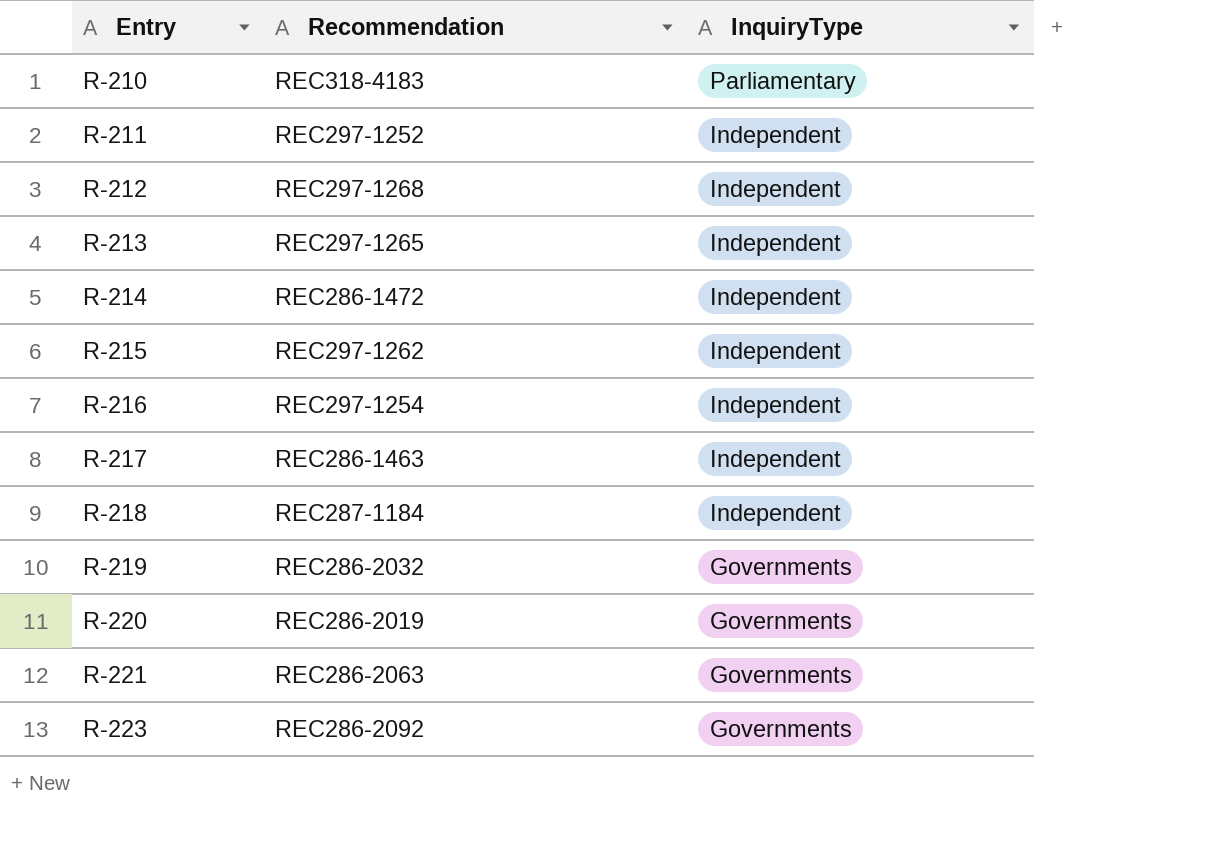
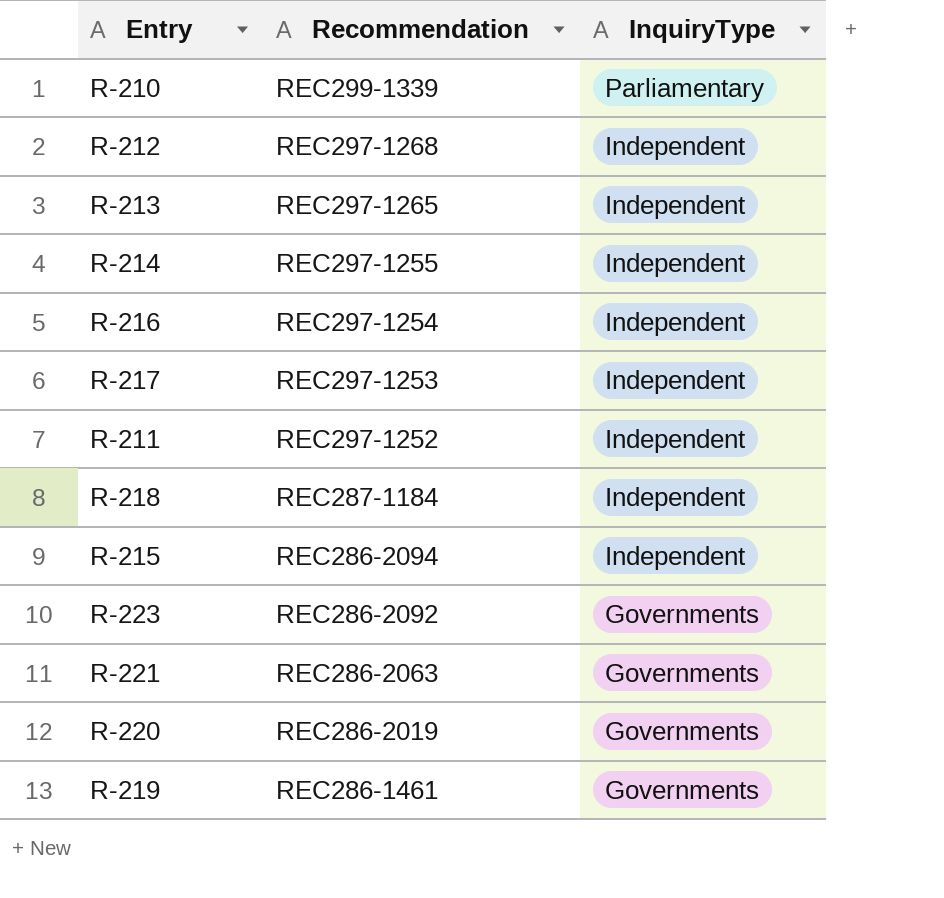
row order: Entry ascending -> Recommendation descending
R-210 | Recommendation: REC318-4183 -> REC299-1339
R-214 | Recommendation: REC286-1472 -> REC297-1255
R-217 | Recommendation: REC286-1463 -> REC297-1253
R-215 | Recommendation: REC297-1262 -> REC286-2094
R-219 | Recommendation: REC286-2032 -> REC286-1461

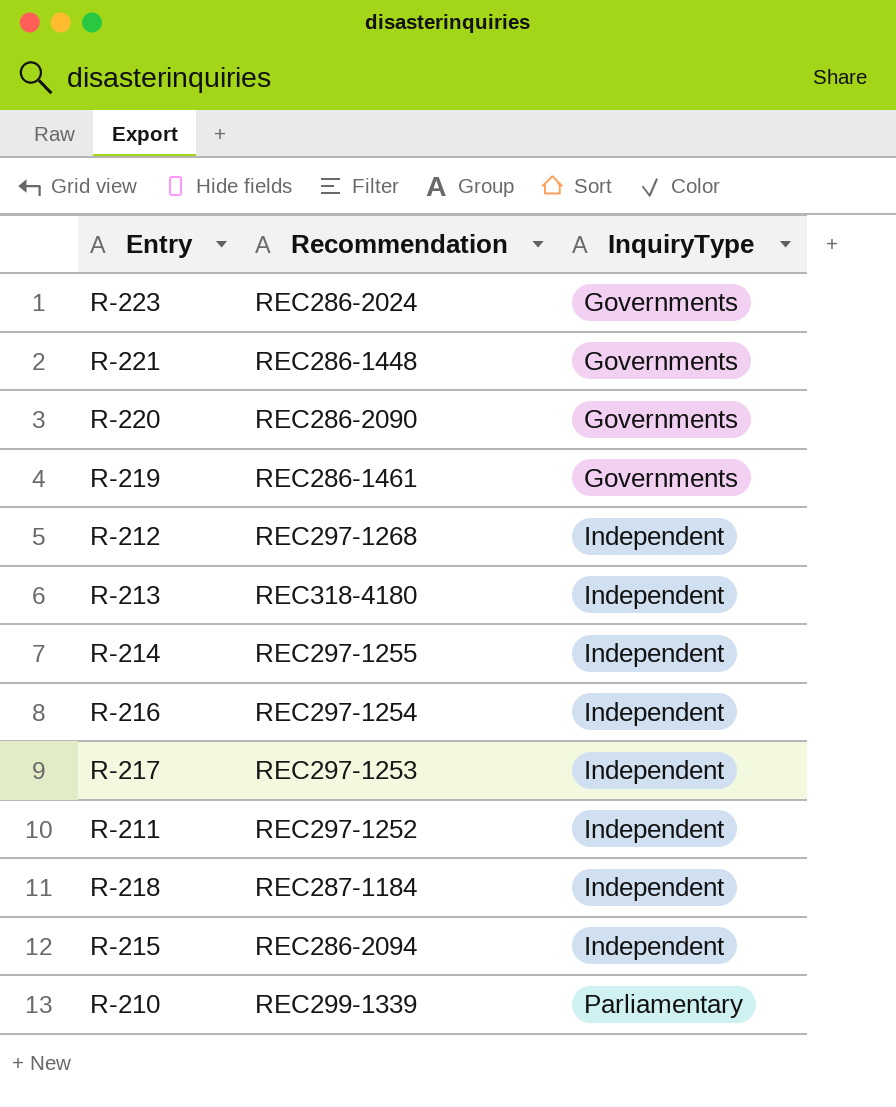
row order: Recommendation descending -> InquiryType ascending
R-223 | Recommendation: REC286-2092 -> REC286-2024
R-221 | Recommendation: REC286-2063 -> REC286-1448
R-220 | Recommendation: REC286-2019 -> REC286-2090
R-213 | Recommendation: REC297-1265 -> REC318-4180

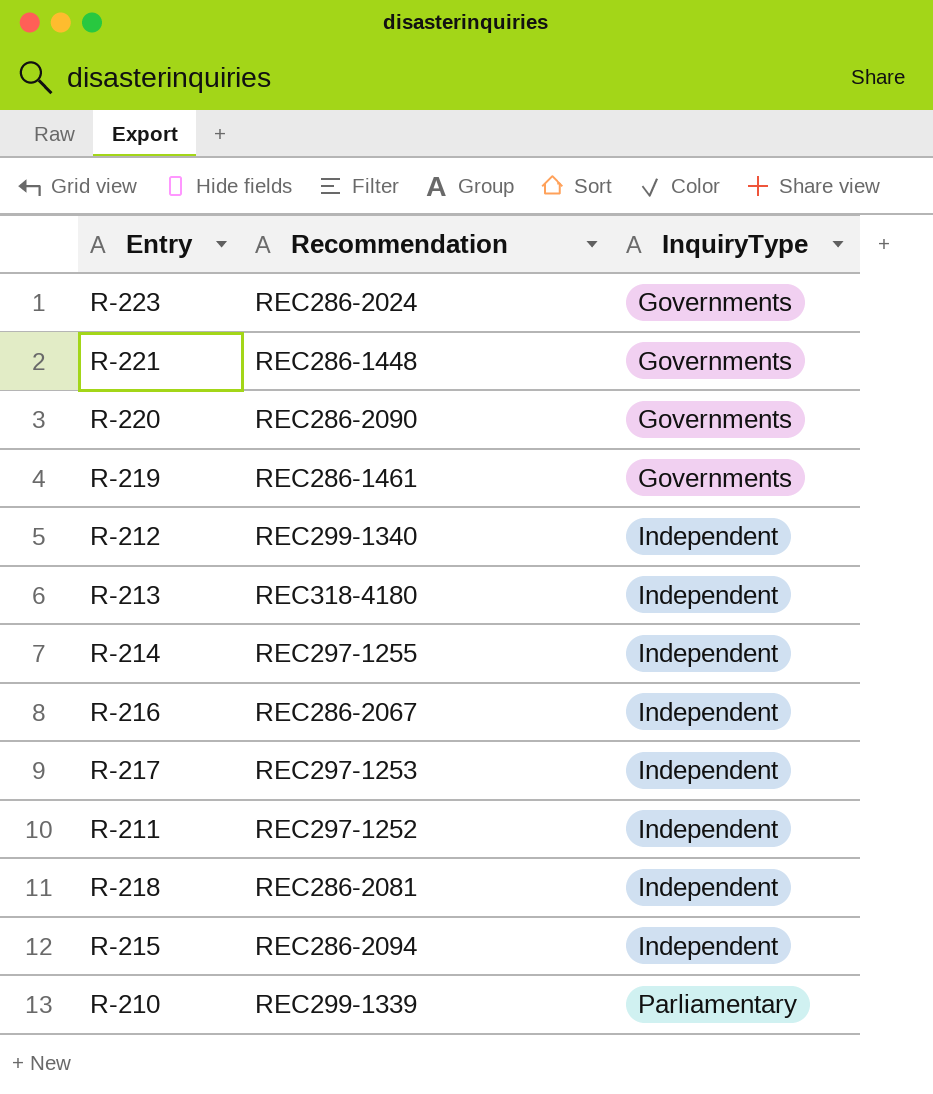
R-212 | Recommendation: REC297-1268 -> REC299-1340
R-216 | Recommendation: REC297-1254 -> REC286-2067
R-218 | Recommendation: REC287-1184 -> REC286-2081

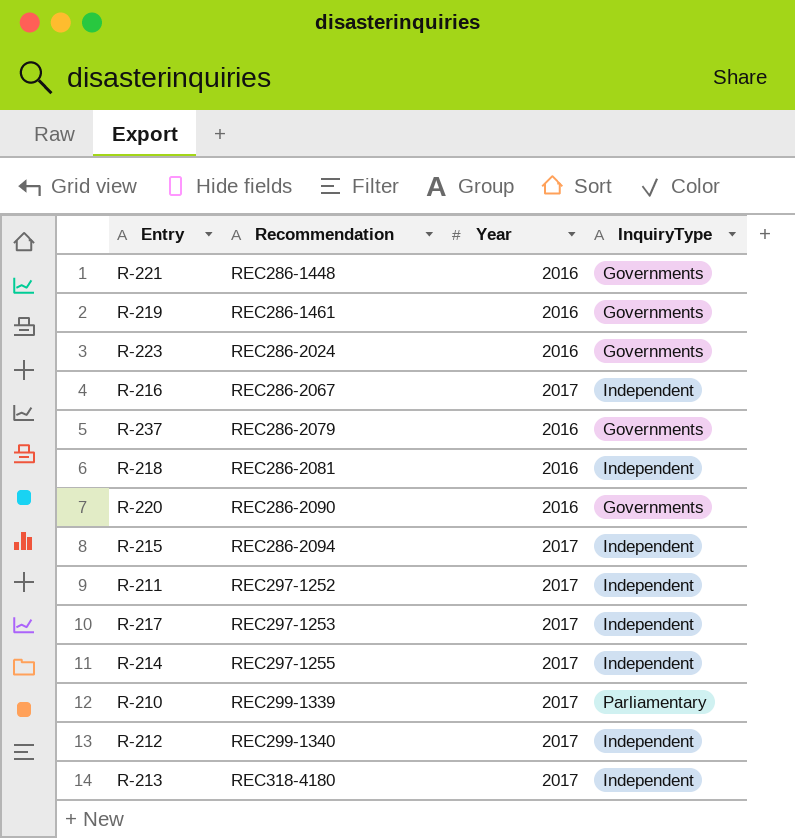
row order: InquiryType ascending -> Recommendation ascending
column Year | position: none -> 3
row R-237: none -> REC286-2079 | 2016 | Governments

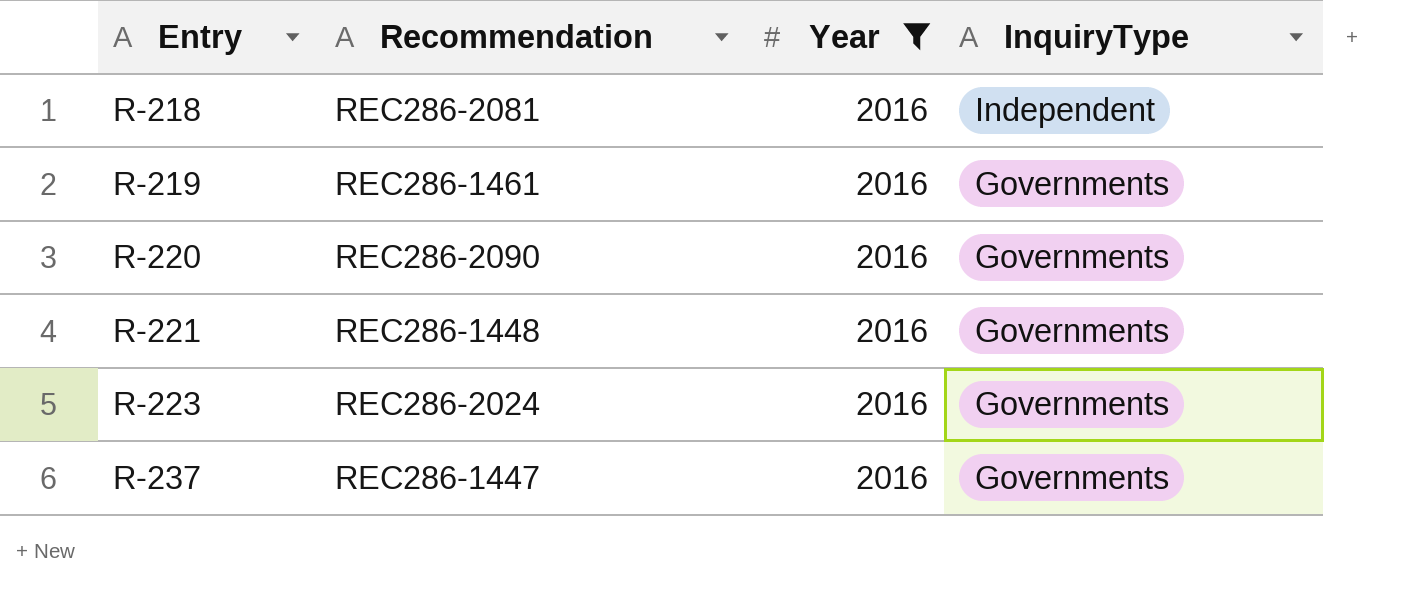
filter: none -> Year = 2016
row order: Recommendation ascending -> Entry ascending
R-237 | Recommendation: REC286-2079 -> REC286-1447

